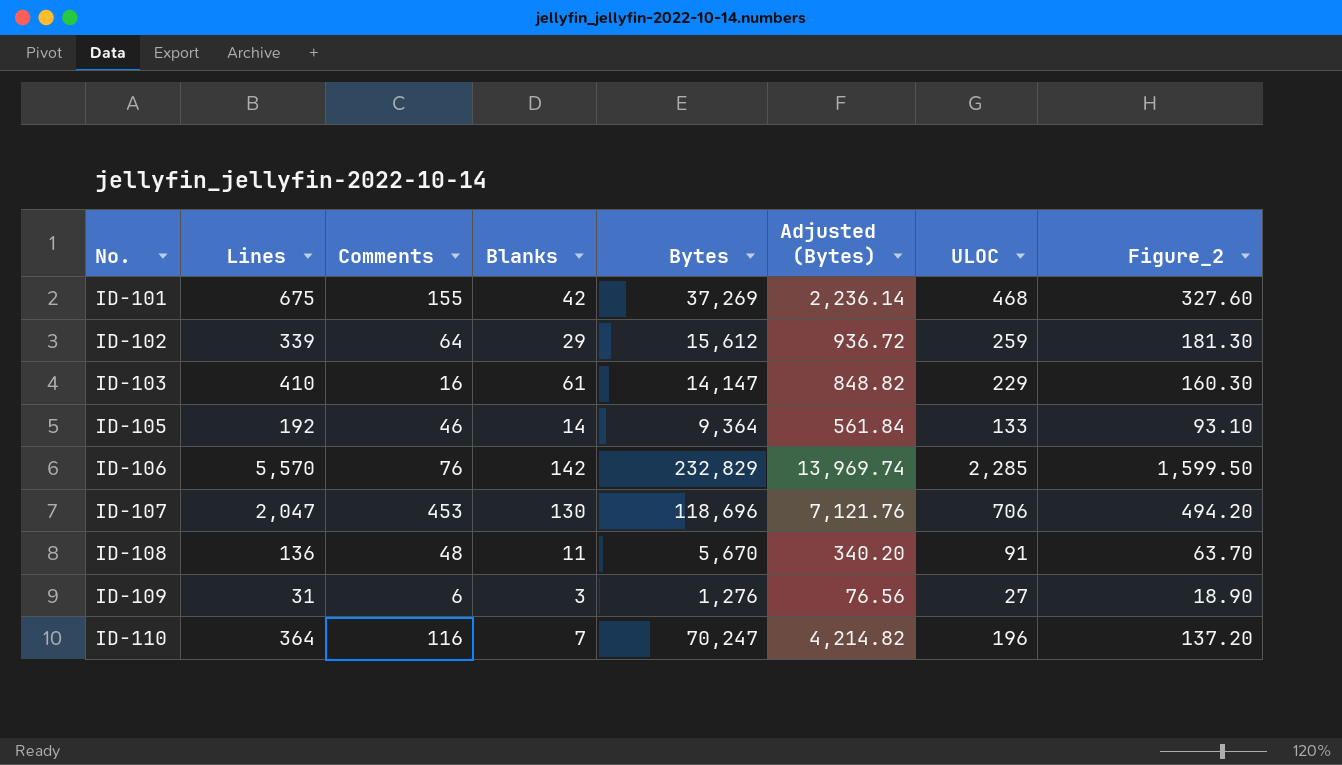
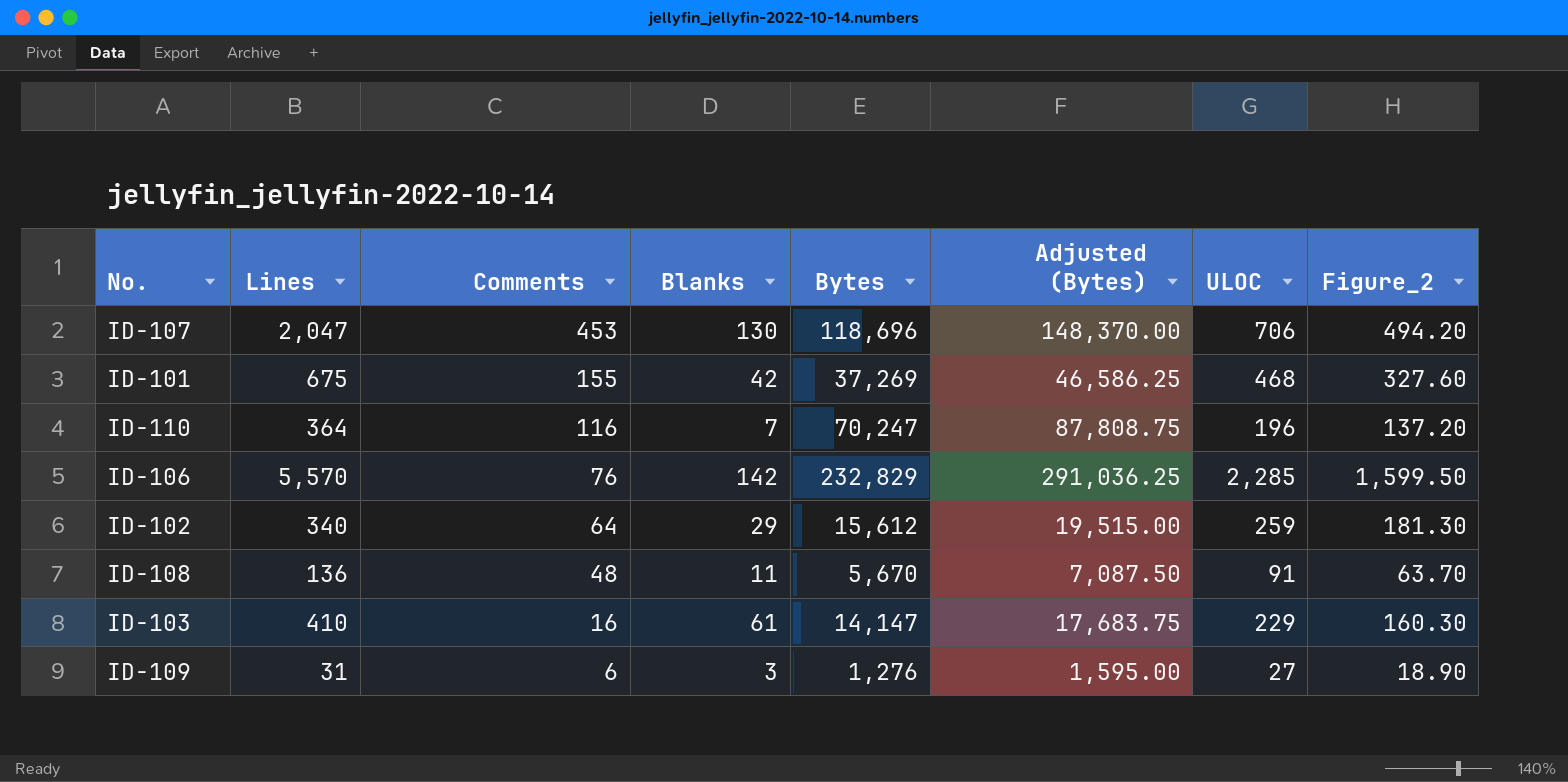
row order: No. ascending -> Comments descending
column Adjusted (Bytes) | formula: [Bytes] * 0.06 -> [Bytes] * 1.25
row ID-105: 192 | 46 | 14 | 9,364 | 561.84 | 133 | 93.10 -> none
ID-102 | Lines: 339 -> 340

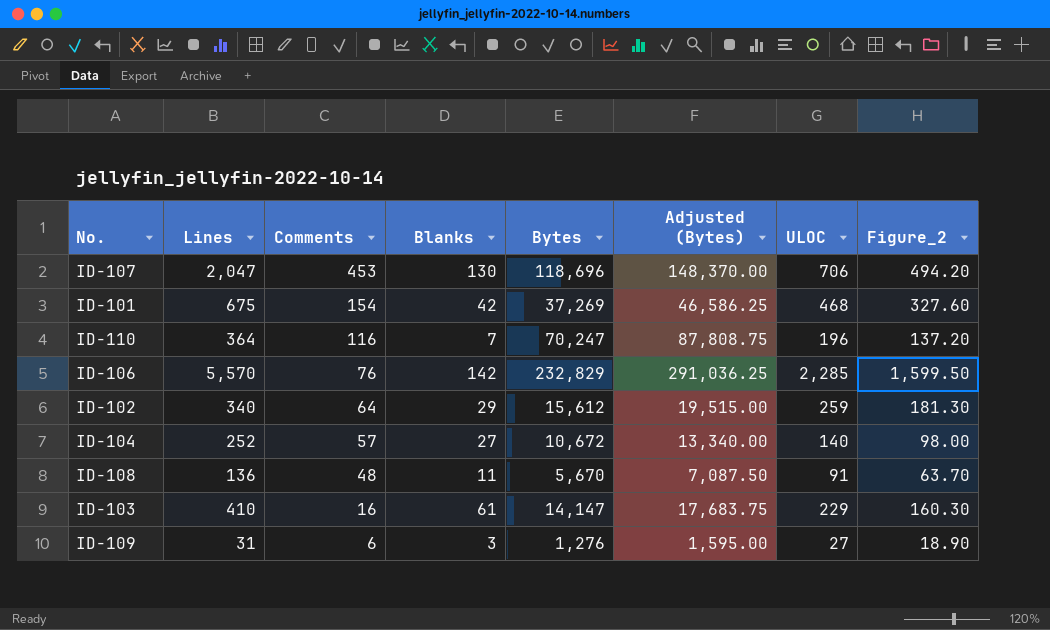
ID-101 | Comments: 155 -> 154
row ID-104: none -> 252 | 57 | 27 | 10,672 | 13,340.00 | 140 | 98.00

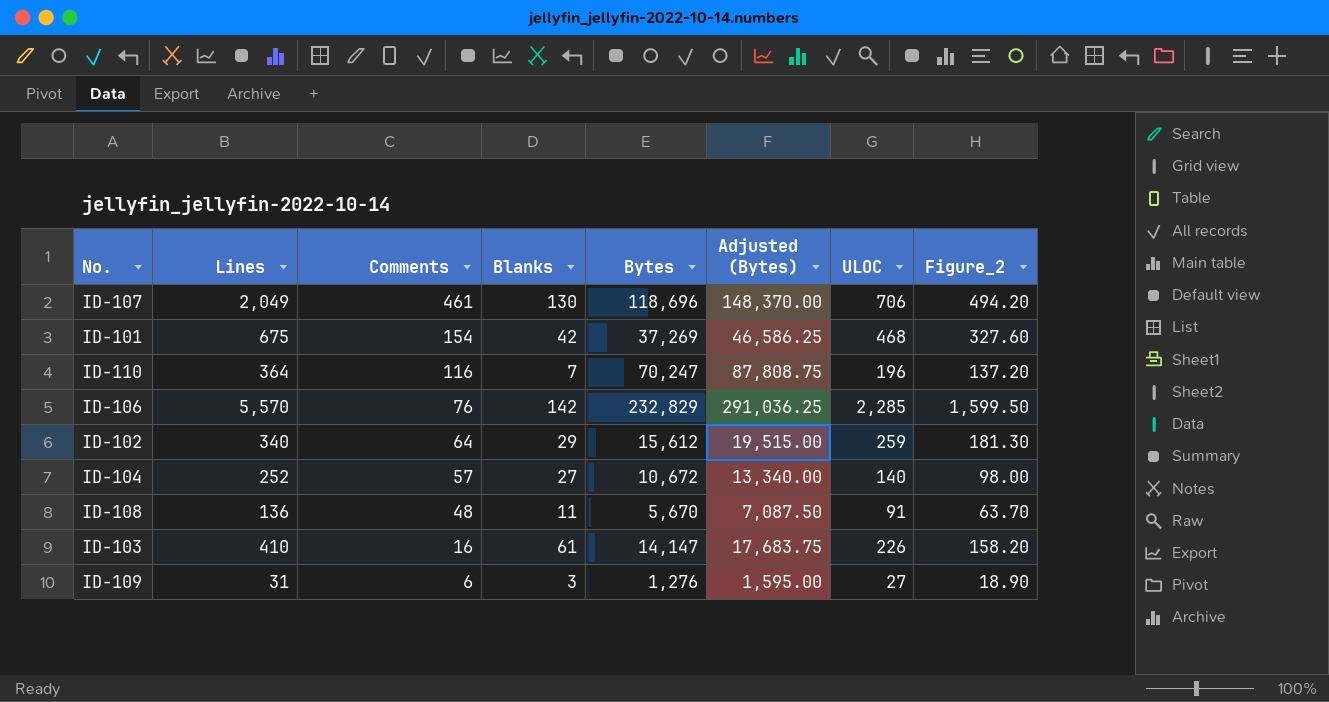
ID-107 | Lines: 2,047 -> 2,049
ID-107 | Comments: 453 -> 461
ID-103 | ULOC: 229 -> 226
ID-103 | Figure_2: 160.30 -> 158.20

